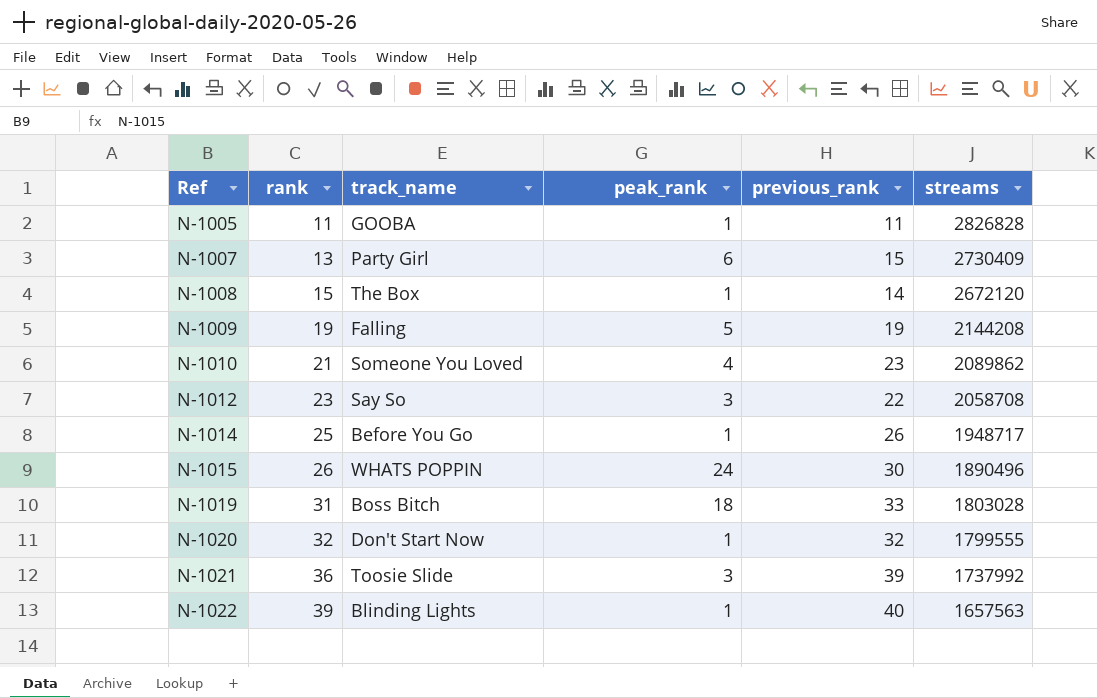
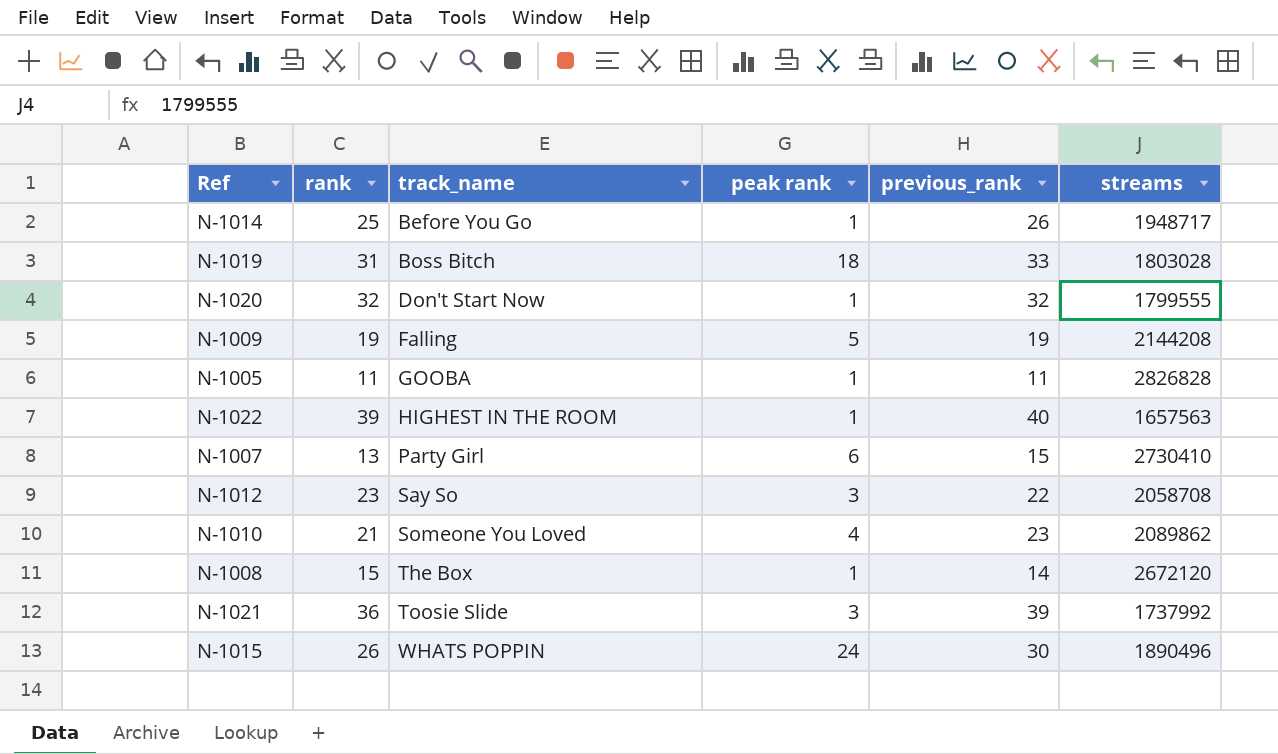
row order: Ref ascending -> track_name ascending
column name: peak_rank -> peak rank
N-1022 | track_name: Blinding Lights -> HIGHEST IN THE ROOM
N-1007 | streams: 2730409 -> 2730410

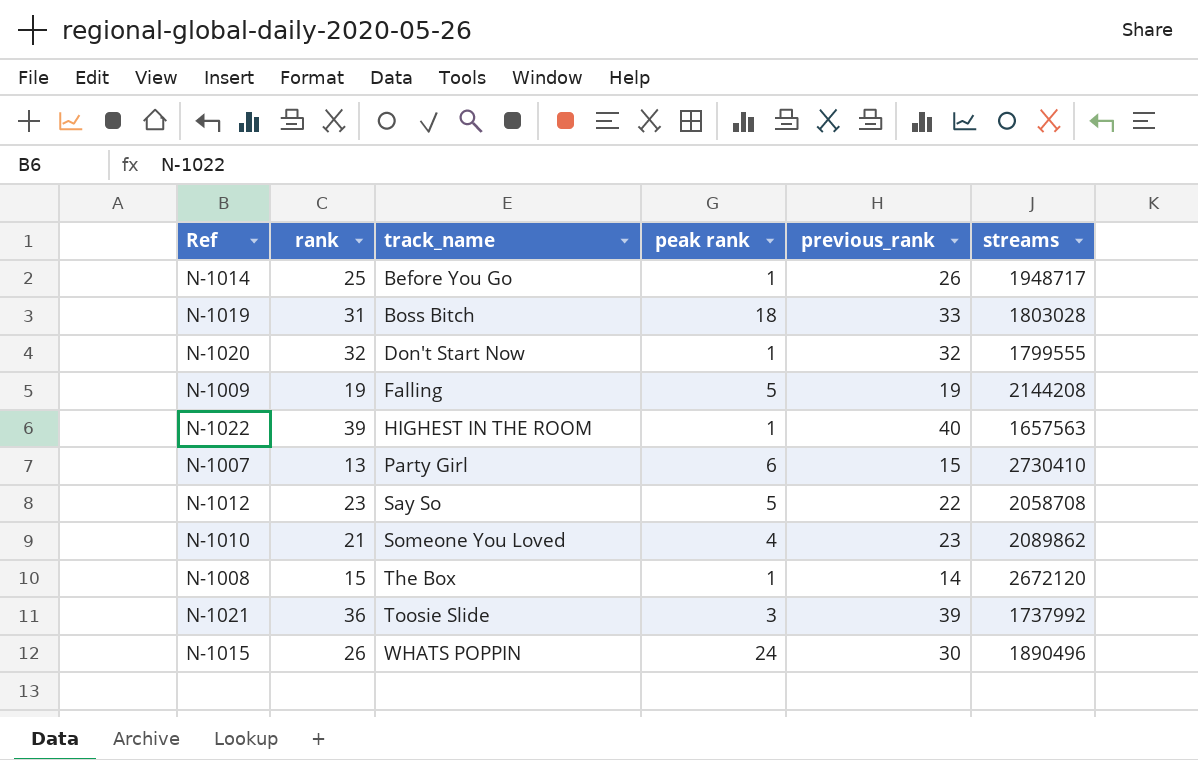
row N-1005: 11 | GOOBA | 1 | 11 | 2826828 -> none
N-1012 | peak rank: 3 -> 5

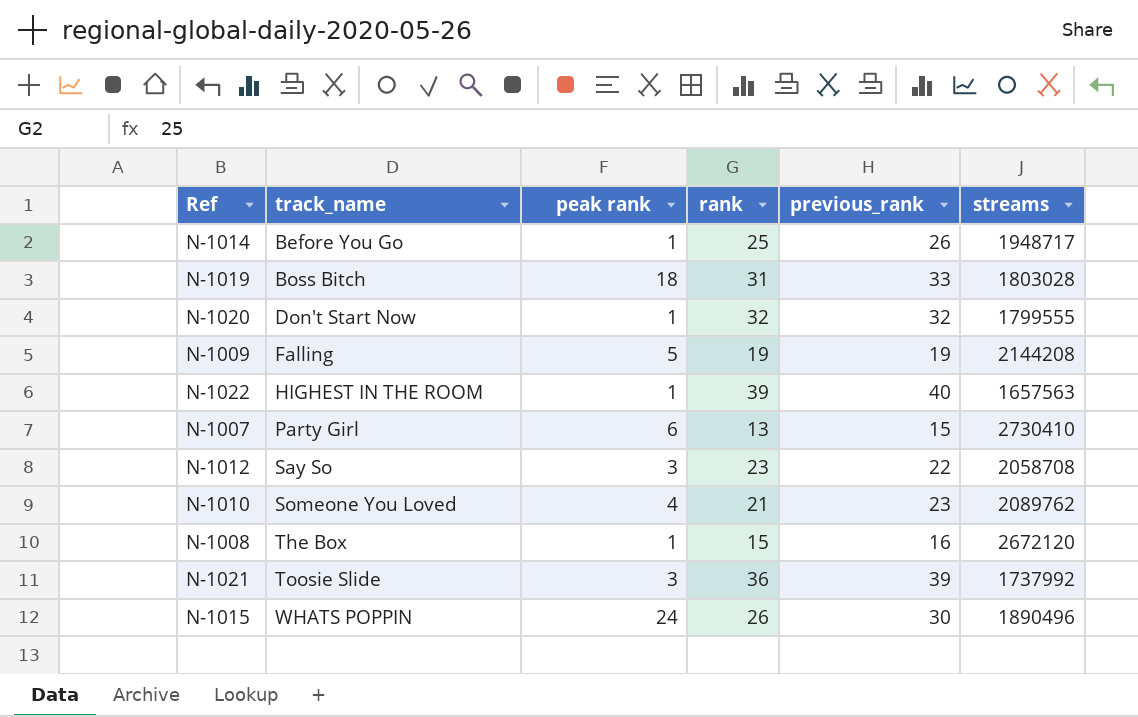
column rank | position: 2 -> 4
N-1012 | peak rank: 5 -> 3
N-1010 | streams: 2089862 -> 2089762
N-1008 | previous_rank: 14 -> 16

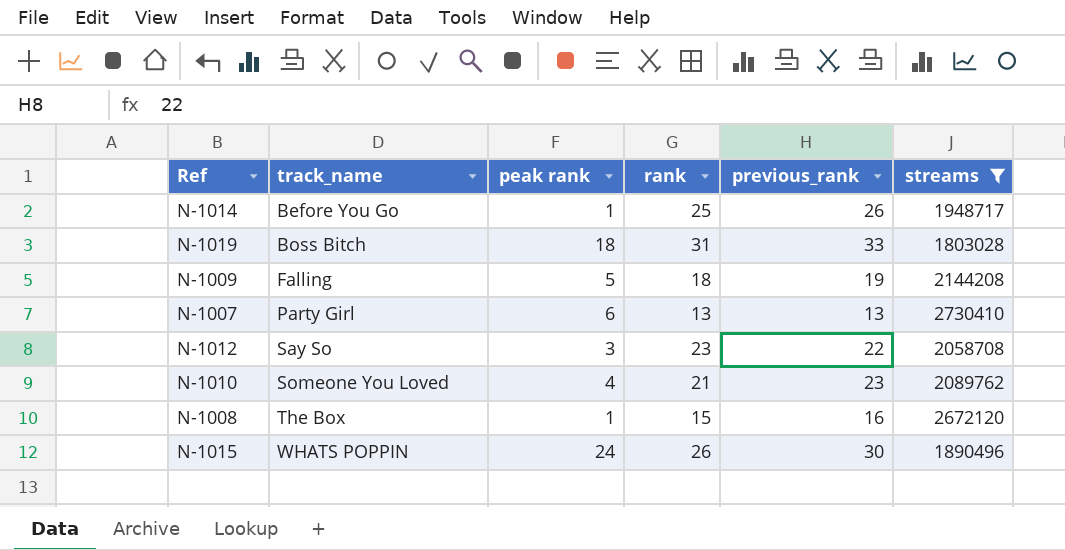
filter: none -> streams >= 1803028
N-1009 | rank: 19 -> 18
N-1007 | previous_rank: 15 -> 13

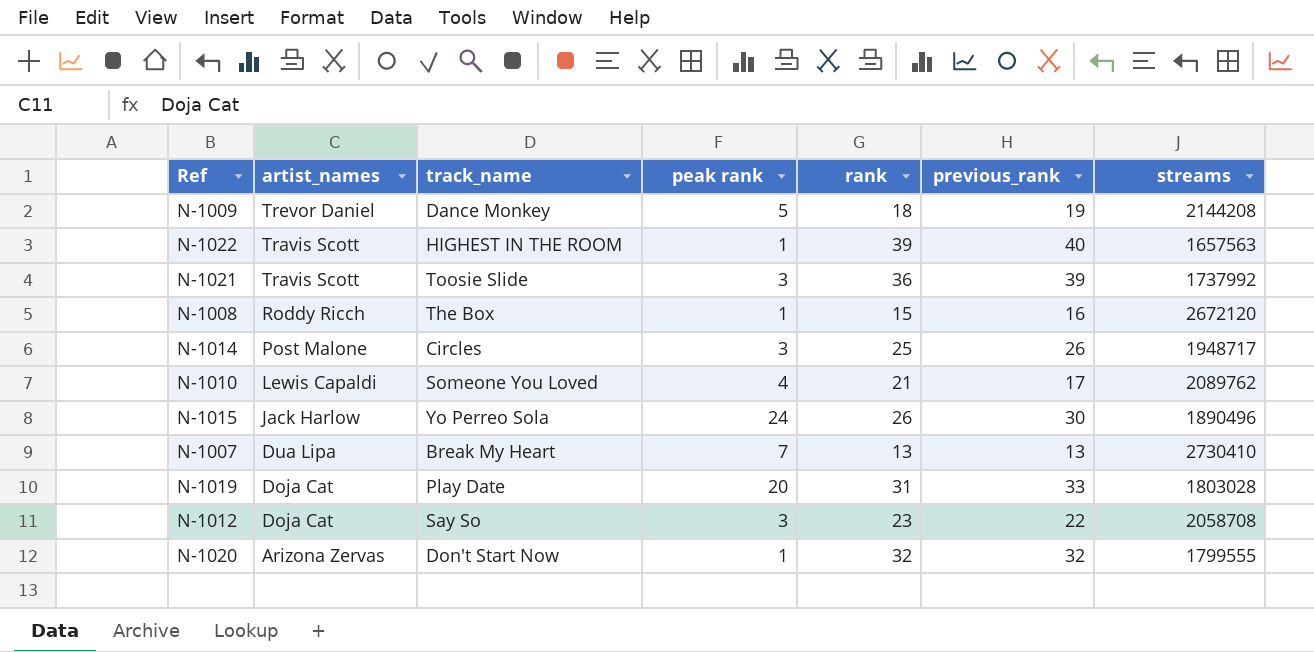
filter: streams >= 1803028 -> none
row order: track_name ascending -> artist_names descending
column artist_names | position: none -> 2
N-1009 | track_name: Falling -> Dance Monkey
N-1014 | track_name: Before You Go -> Circles
N-1014 | peak rank: 1 -> 3
N-1010 | previous_rank: 23 -> 17
N-1015 | track_name: WHATS POPPIN -> Yo Perreo Sola
N-1007 | track_name: Party Girl -> Break My Heart
N-1007 | peak rank: 6 -> 7
N-1019 | track_name: Boss Bitch -> Play Date
N-1019 | peak rank: 18 -> 20

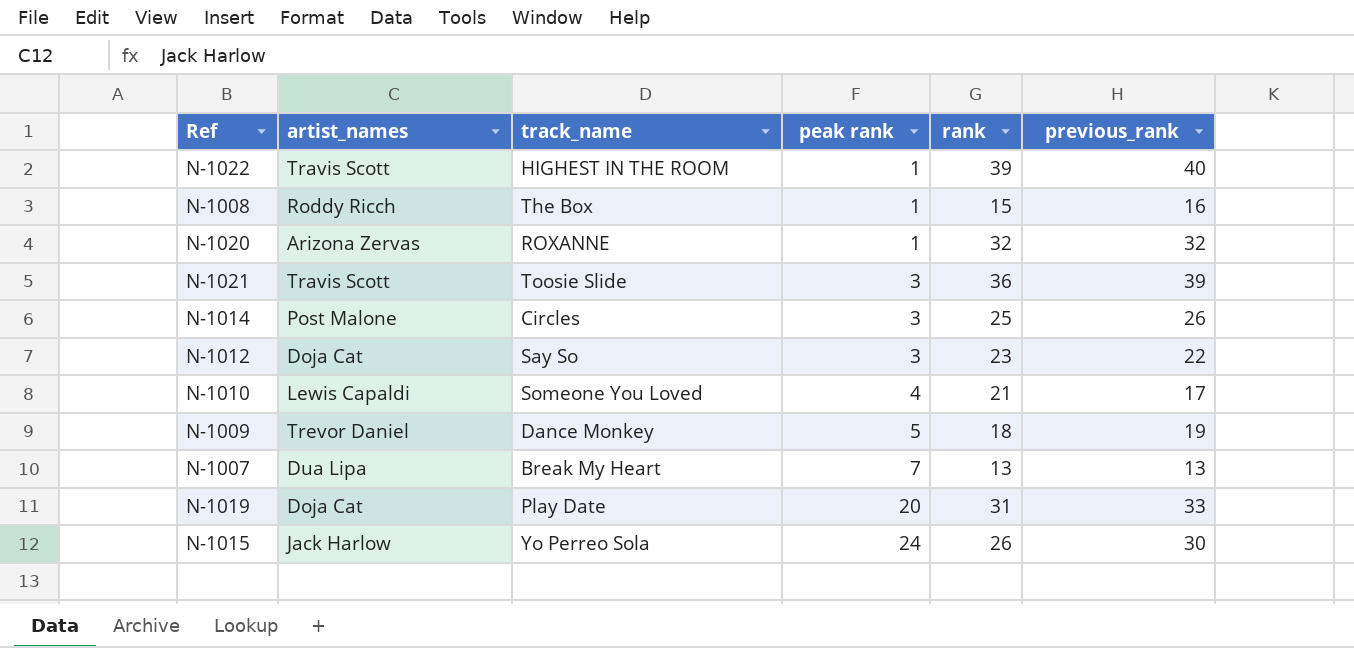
row order: artist_names descending -> peak rank ascending
column streams | position: 7 -> none
N-1020 | track_name: Don't Start Now -> ROXANNE

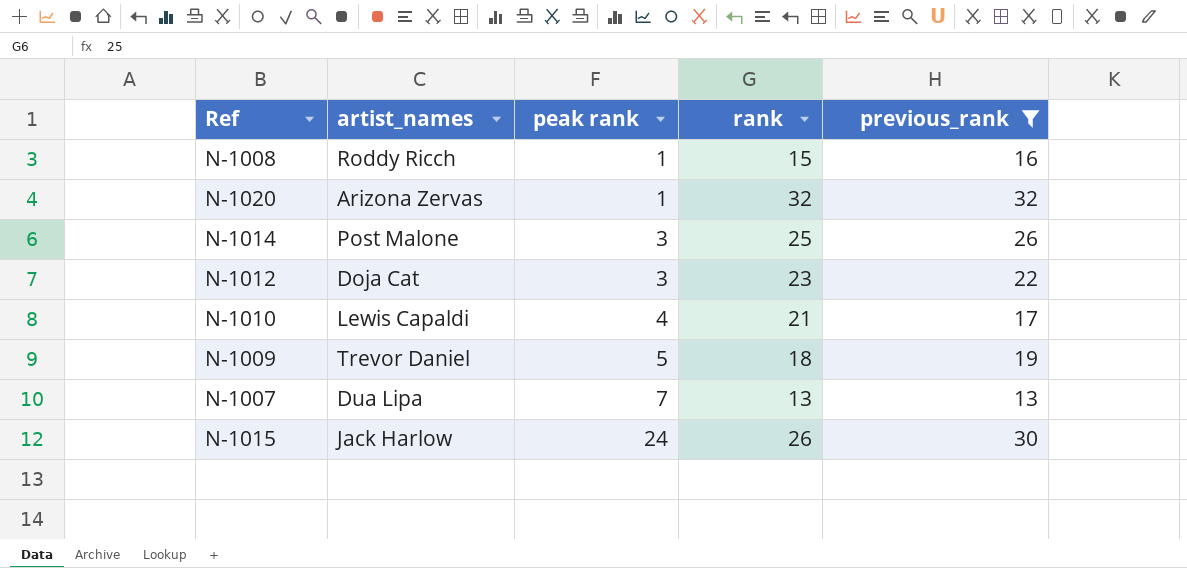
filter: none -> previous_rank <= 32
column track_name | position: 3 -> none

